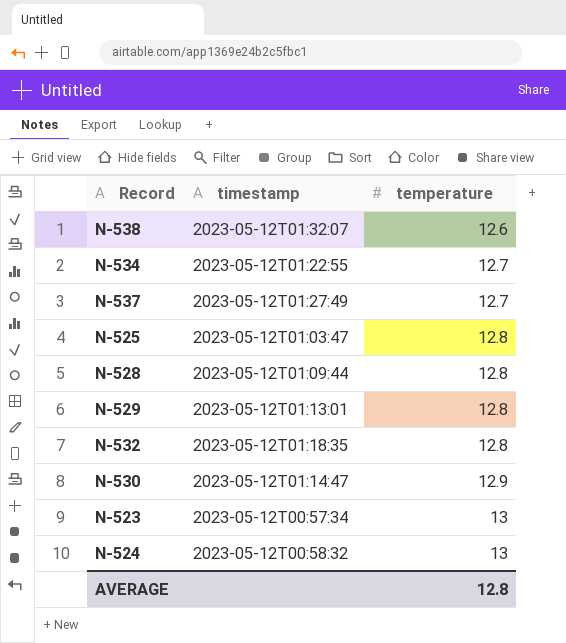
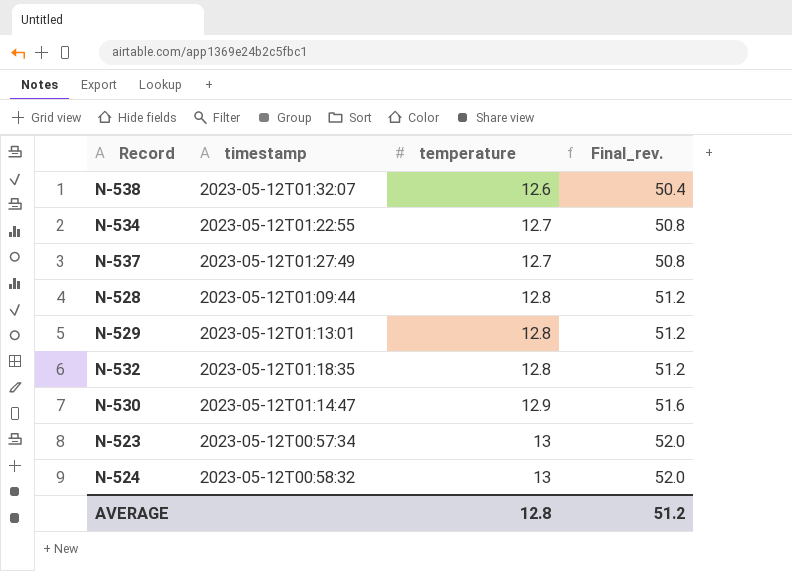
column Final_rev. | formula: none -> [temperature] * 4
row N-525: 2023-05-12T01:03:47 | 12.8 -> none

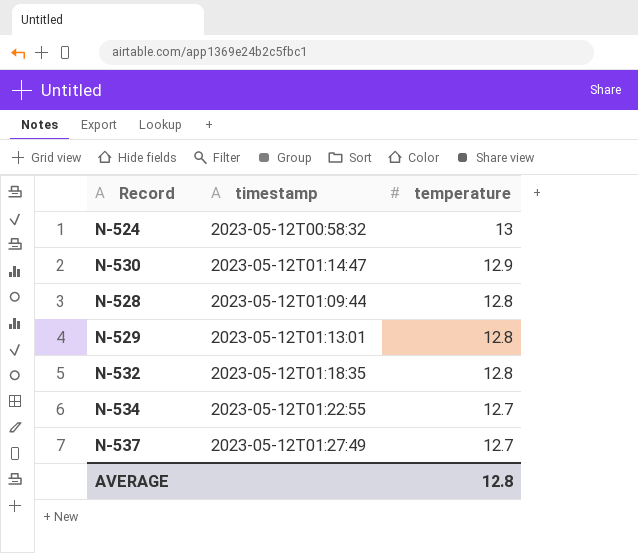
row order: temperature ascending -> temperature descending
column Final_rev. | formula: [temperature] * 4 -> none
row N-538: 2023-05-12T01:32:07 | 12.6 | 50.4 -> none
row N-523: 2023-05-12T00:57:34 | 13 | 52.0 -> none

